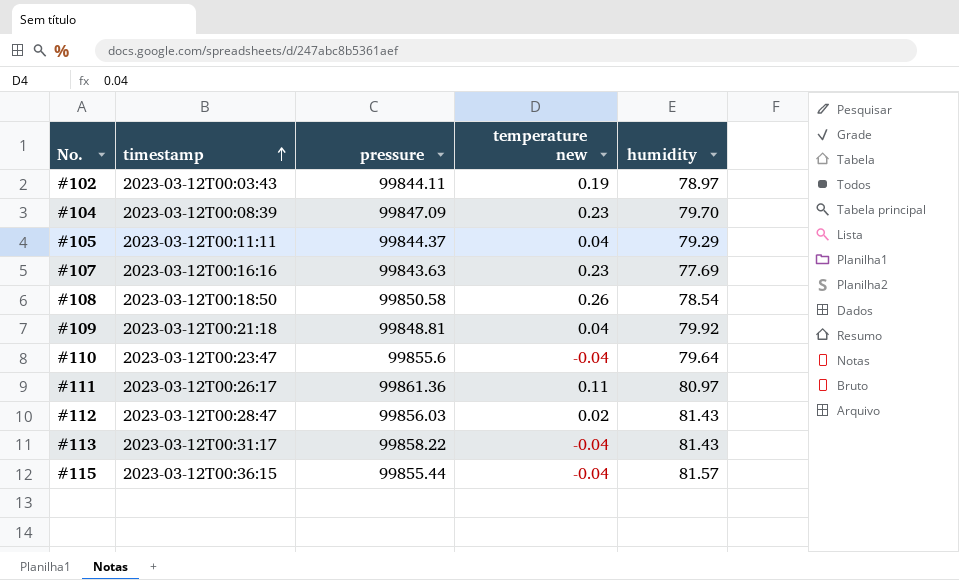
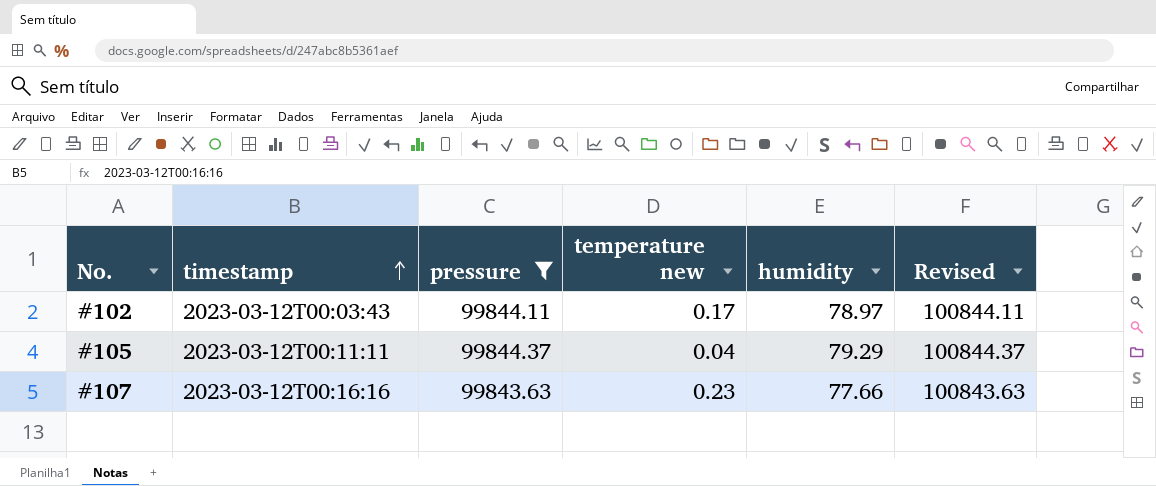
filter: none -> pressure <= 99844.37
column Revised | formula: none -> [pressure] + 1000
#102 | temperature new: 0.19 -> 0.17
#107 | humidity: 77.69 -> 77.66

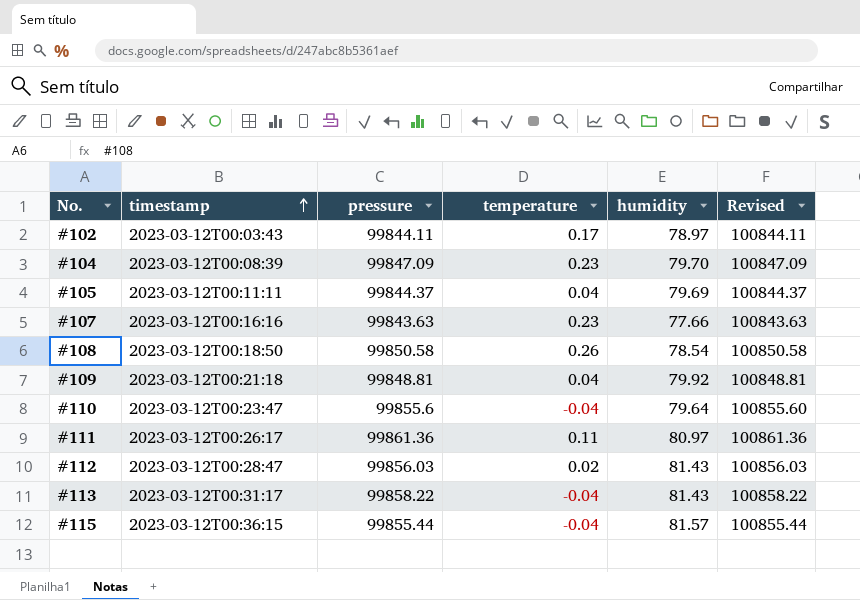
filter: pressure <= 99844.37 -> none
column name: temperature new -> temperature
#105 | humidity: 79.29 -> 79.69

